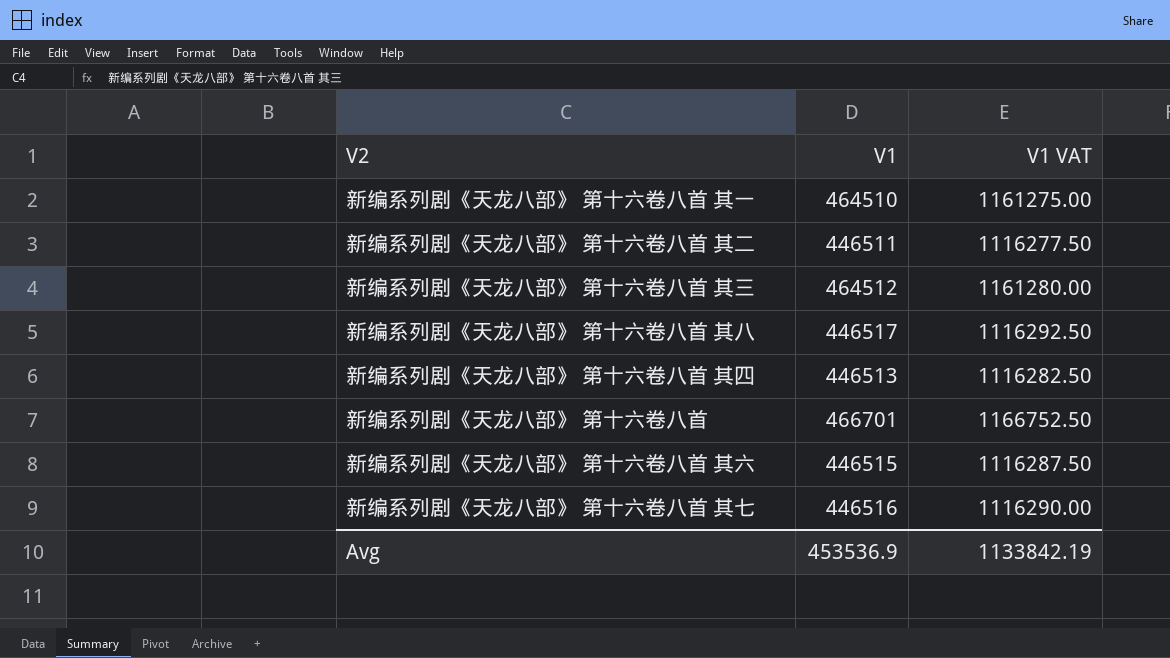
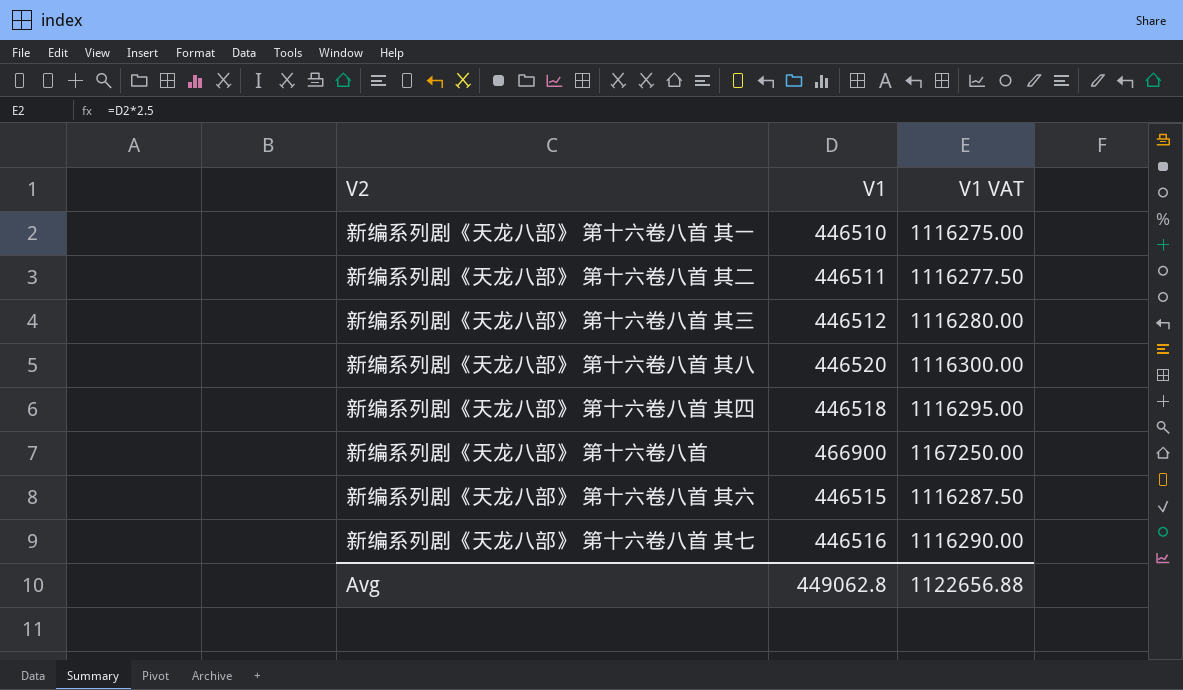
新编系列剧《天龙八部》 第十六卷八首 其一 | V1: 464510 -> 446510
新编系列剧《天龙八部》 第十六卷八首 其一 | V1 VAT: 1161275.00 -> 1116275.00
新编系列剧《天龙八部》 第十六卷八首 其三 | V1: 464512 -> 446512
新编系列剧《天龙八部》 第十六卷八首 其三 | V1 VAT: 1161280.00 -> 1116280.00
新编系列剧《天龙八部》 第十六卷八首 其八 | V1: 446517 -> 446520
新编系列剧《天龙八部》 第十六卷八首 其八 | V1 VAT: 1116292.50 -> 1116300.00
新编系列剧《天龙八部》 第十六卷八首 其四 | V1: 446513 -> 446518
新编系列剧《天龙八部》 第十六卷八首 其四 | V1 VAT: 1116282.50 -> 1116295.00
新编系列剧《天龙八部》 第十六卷八首 | V1: 466701 -> 466900
新编系列剧《天龙八部》 第十六卷八首 | V1 VAT: 1166752.50 -> 1167250.00
Avg | V1: 453536.9 -> 449062.8
Avg | V1 VAT: 1133842.19 -> 1122656.88

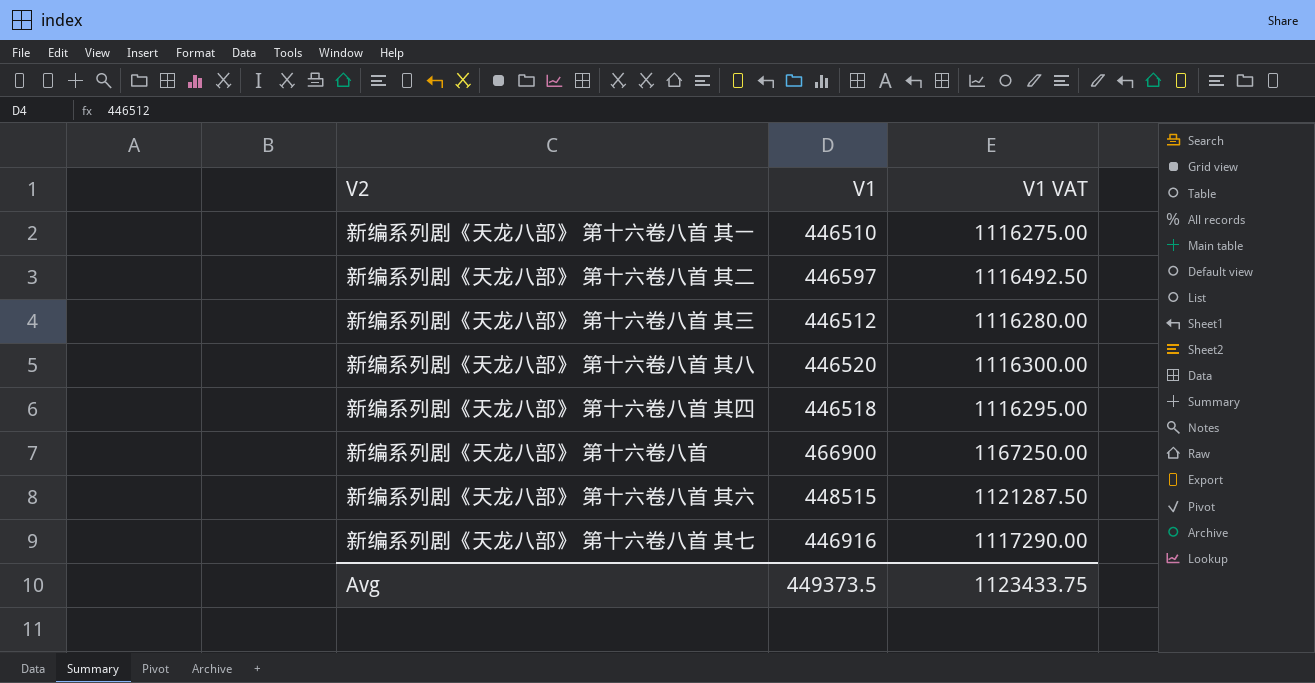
新编系列剧《天龙八部》 第十六卷八首 其二 | V1: 446511 -> 446597
新编系列剧《天龙八部》 第十六卷八首 其二 | V1 VAT: 1116277.50 -> 1116492.50
新编系列剧《天龙八部》 第十六卷八首 其六 | V1: 446515 -> 448515
新编系列剧《天龙八部》 第十六卷八首 其六 | V1 VAT: 1116287.50 -> 1121287.50
新编系列剧《天龙八部》 第十六卷八首 其七 | V1: 446516 -> 446916
新编系列剧《天龙八部》 第十六卷八首 其七 | V1 VAT: 1116290.00 -> 1117290.00
Avg | V1: 449062.8 -> 449373.5
Avg | V1 VAT: 1122656.88 -> 1123433.75

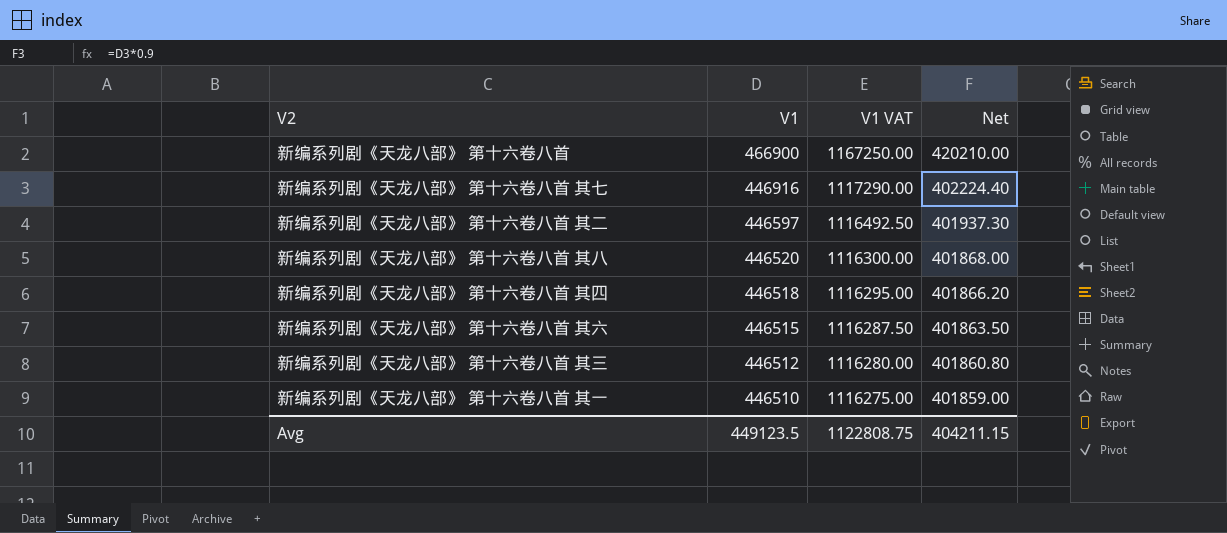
row order: none -> V1 descending
column Net | formula: none -> [V1] * 0.9
新编系列剧《天龙八部》 第十六卷八首 其六 | V1: 448515 -> 446515
新编系列剧《天龙八部》 第十六卷八首 其六 | V1 VAT: 1121287.50 -> 1116287.50
Avg | V1: 449373.5 -> 449123.5
Avg | V1 VAT: 1123433.75 -> 1122808.75

